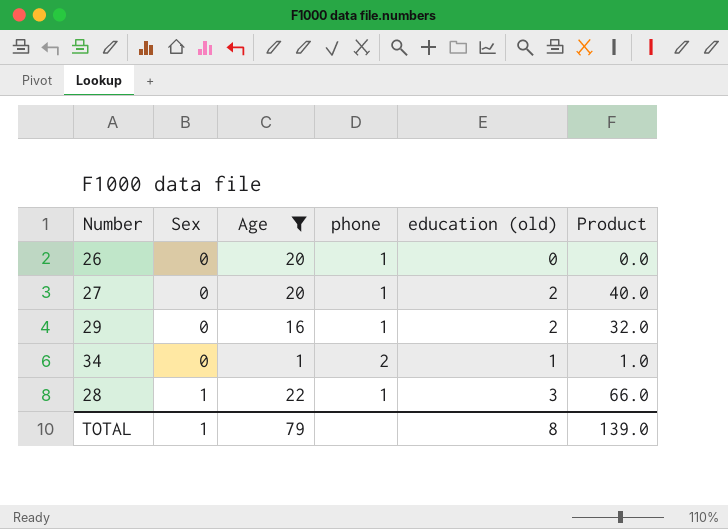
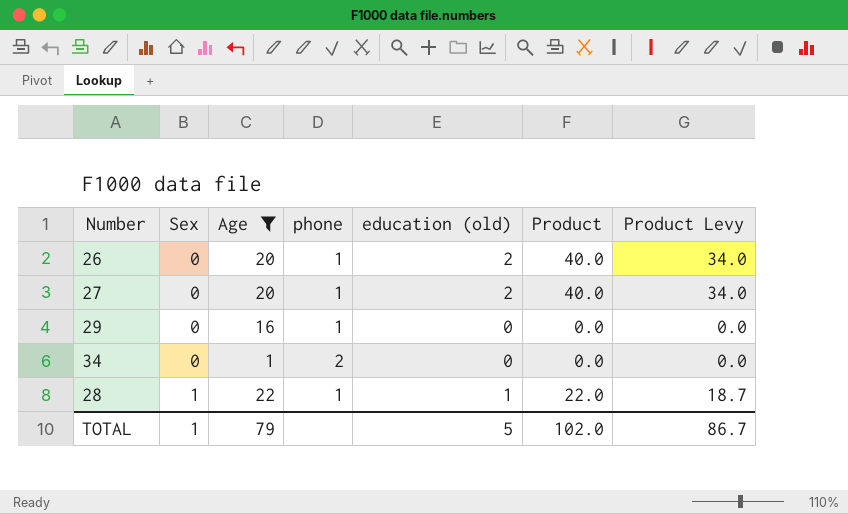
column Product Levy | formula: none -> [Product] * 0.85
26 | education (old): 0 -> 2
26 | Product: 0.0 -> 40.0
29 | education (old): 2 -> 0
29 | Product: 32.0 -> 0.0
34 | education (old): 1 -> 0
34 | Product: 1.0 -> 0.0
28 | education (old): 3 -> 1
28 | Product: 66.0 -> 22.0
TOTAL | education (old): 8 -> 5
TOTAL | Product: 139.0 -> 102.0

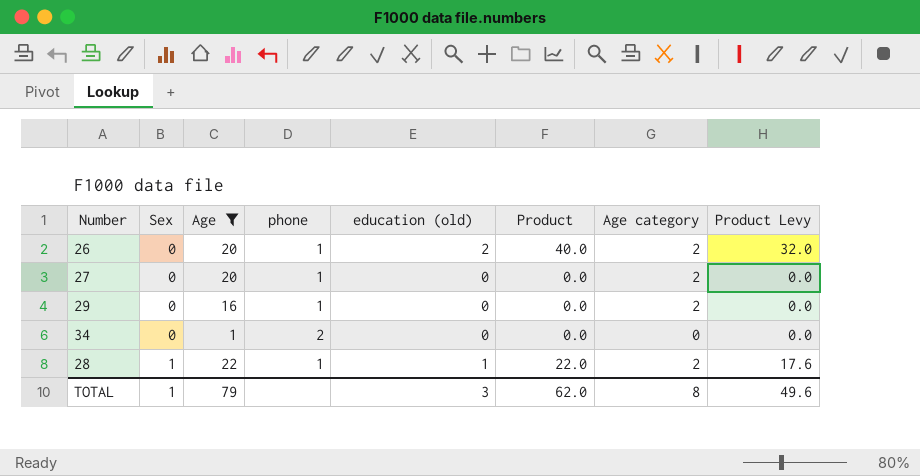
column Age category | position: none -> 7
column Product Levy | formula: [Product] * 0.85 -> [Product] * 0.8
27 | education (old): 2 -> 0
27 | Product: 40.0 -> 0.0
TOTAL | education (old): 5 -> 3
TOTAL | Product: 102.0 -> 62.0
TOTAL | Product Levy: 86.7 -> 49.6

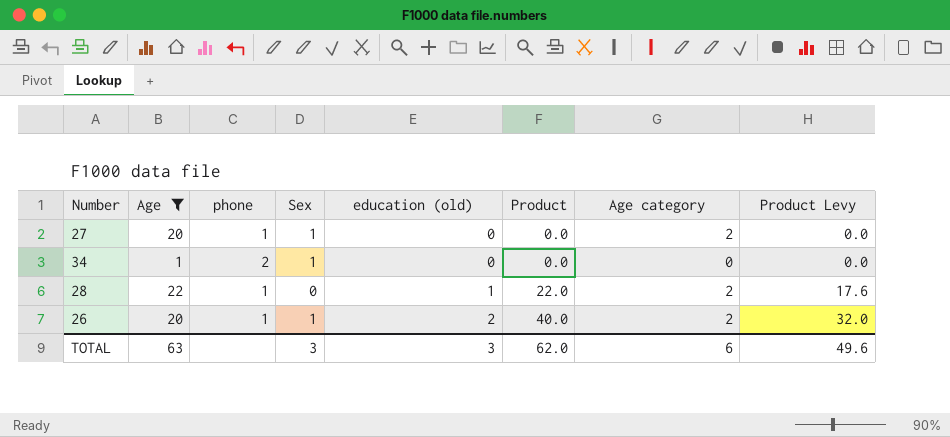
row order: Sex ascending -> education (old) ascending
column Sex | position: 2 -> 4
row 29: 0 | 16 | 1 | 0 | 0.0 | 2 | 0.0 -> none
27 | Sex: 0 -> 1
34 | Sex: 0 -> 1
28 | Sex: 1 -> 0
26 | Sex: 0 -> 1
TOTAL | Age: 79 -> 63
TOTAL | Sex: 1 -> 3
TOTAL | Age category: 8 -> 6

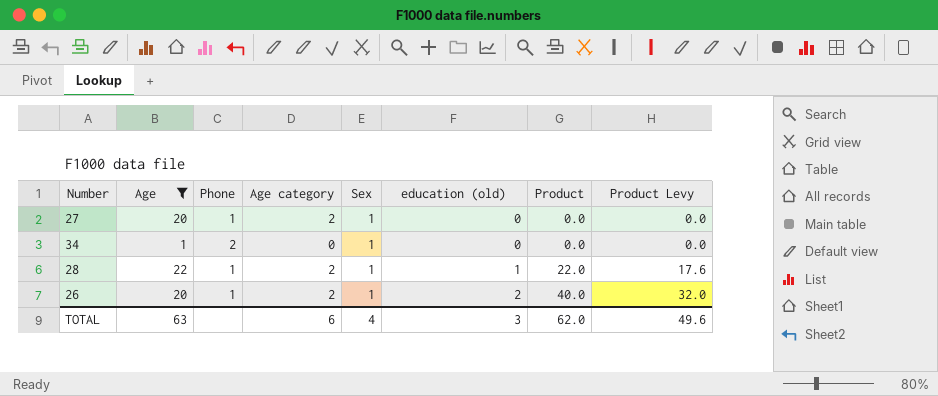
column name: phone -> Phone
column Age category | position: 7 -> 4
28 | Sex: 0 -> 1
TOTAL | Sex: 3 -> 4

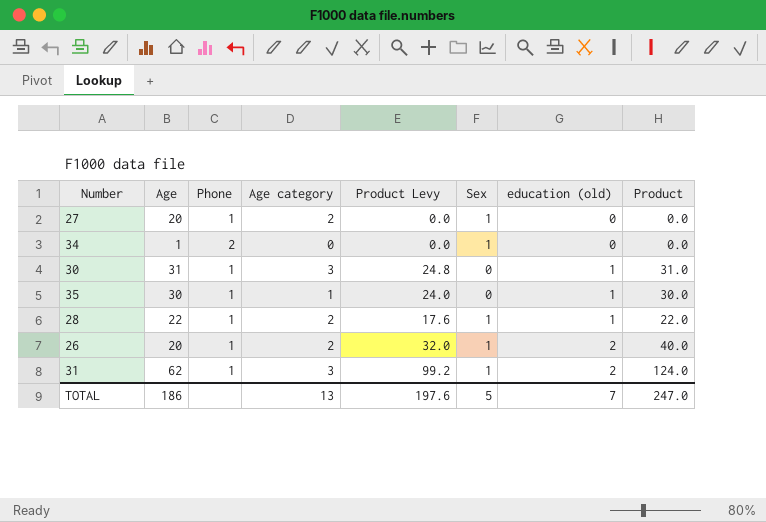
filter: Age <= 22 -> none
column Product Levy | position: 8 -> 5
TOTAL | Age: 63 -> 186
TOTAL | Age category: 6 -> 13
TOTAL | Product Levy: 49.6 -> 197.6
TOTAL | Sex: 4 -> 5
TOTAL | education (old): 3 -> 7
TOTAL | Product: 62.0 -> 247.0

